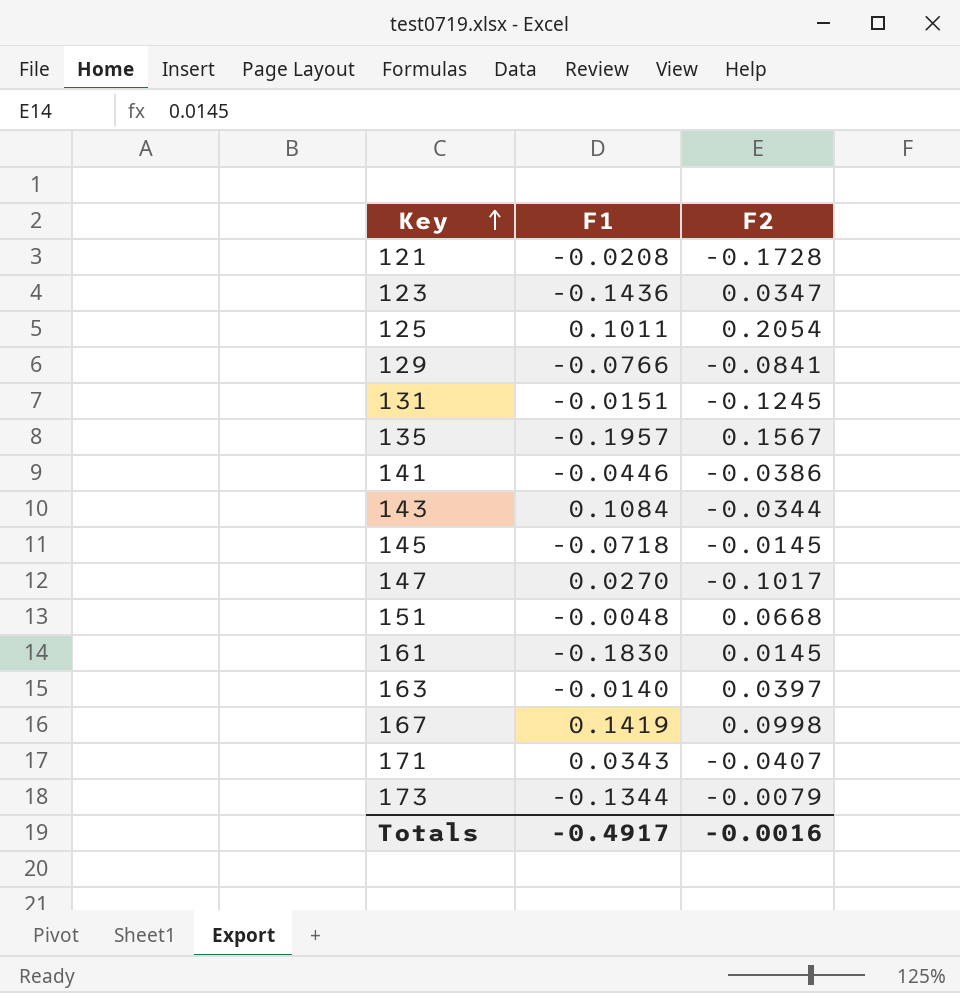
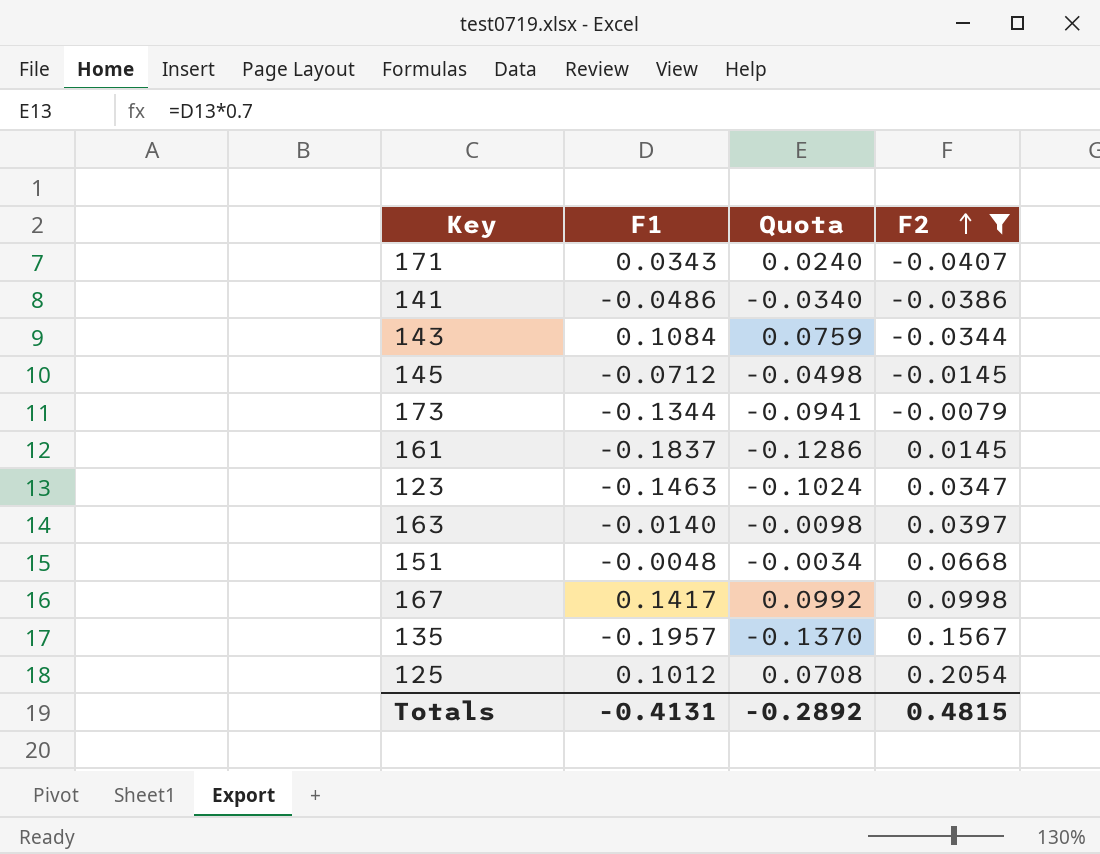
filter: none -> F2 >= -0.0407
row order: Key ascending -> F2 ascending
column Quota | formula: none -> [F1] * 0.7
141 | F1: -0.0446 -> -0.0486
145 | F1: -0.0718 -> -0.0712
161 | F1: -0.1830 -> -0.1837
123 | F1: -0.1436 -> -0.1463
167 | F1: 0.1419 -> 0.1417
125 | F1: 0.1011 -> 0.1012
Totals | F1: -0.4917 -> -0.4131
Totals | F2: -0.0016 -> 0.4815

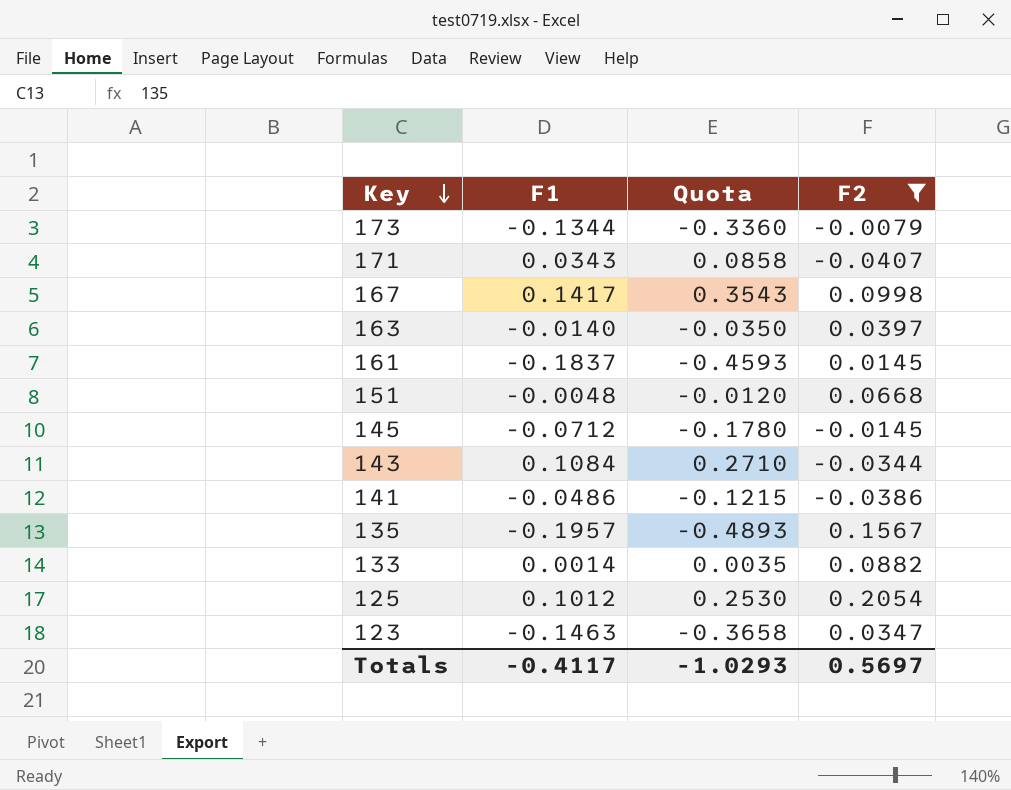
row order: F2 ascending -> Key descending
column Quota | formula: [F1] * 0.7 -> [F1] * 2.5
row 133: none -> 0.0014 | 0.0035 | 0.0882
Totals | F1: -0.4131 -> -0.4117
Totals | Quota: -0.2892 -> -1.0293
Totals | F2: 0.4815 -> 0.5697

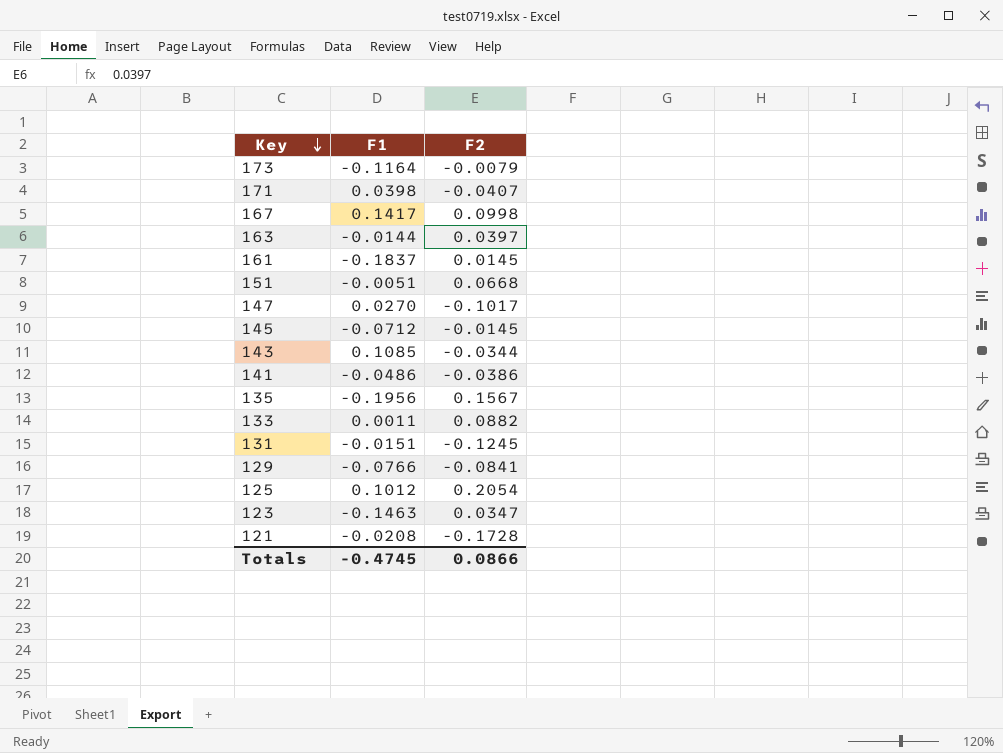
filter: F2 >= -0.0407 -> none
column Quota | formula: [F1] * 2.5 -> none
173 | F1: -0.1344 -> -0.1164
171 | F1: 0.0343 -> 0.0398
163 | F1: -0.0140 -> -0.0144
151 | F1: -0.0048 -> -0.0051
143 | F1: 0.1084 -> 0.1085
135 | F1: -0.1957 -> -0.1956
133 | F1: 0.0014 -> 0.0011
Totals | F1: -0.4117 -> -0.4745
Totals | F2: 0.5697 -> 0.0866

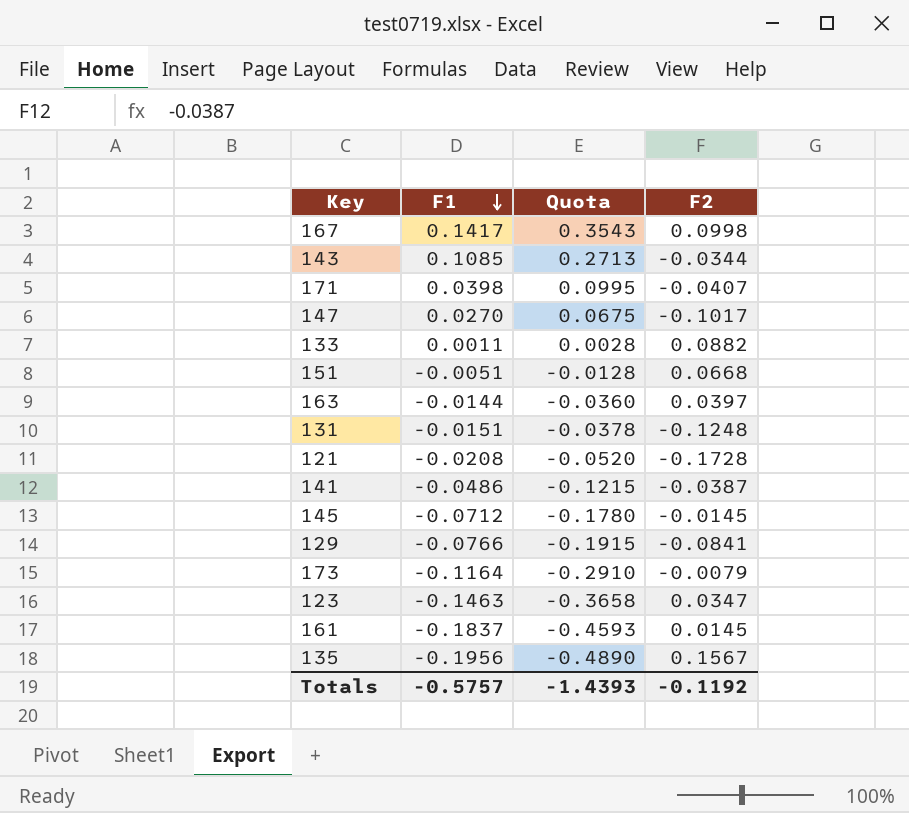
row order: Key descending -> F1 descending
column Quota | formula: none -> [F1] * 2.5
row 125: 0.1012 | 0.2054 -> none
131 | F2: -0.1245 -> -0.1248
141 | F2: -0.0386 -> -0.0387
Totals | F1: -0.4745 -> -0.5757
Totals | F2: 0.0866 -> -0.1192

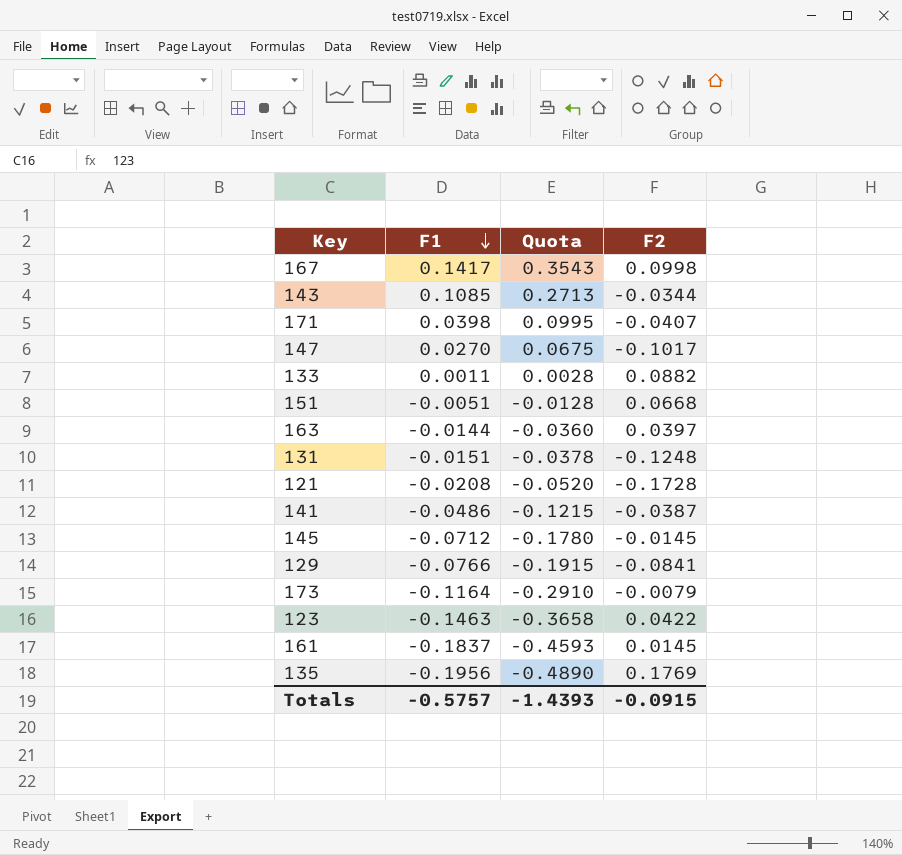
123 | F2: 0.0347 -> 0.0422
135 | F2: 0.1567 -> 0.1769
Totals | F2: -0.1192 -> -0.0915

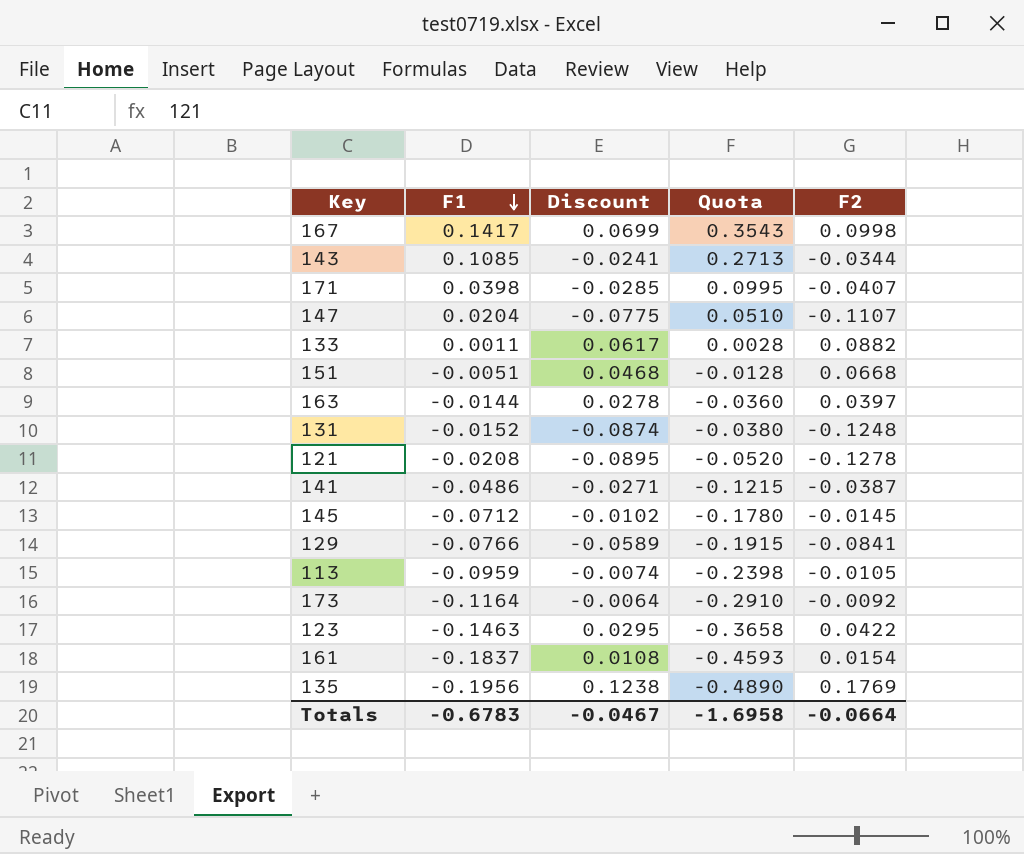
column Discount | formula: none -> [F2] * 0.7
147 | F1: 0.0270 -> 0.0204
147 | Quota: 0.0675 -> 0.0510
147 | F2: -0.1017 -> -0.1107
131 | F1: -0.0151 -> -0.0152
131 | Quota: -0.0378 -> -0.0380
121 | F2: -0.1728 -> -0.1278
row 113: none -> -0.0959 | -0.0074 | -0.2398 | -0.0105
173 | F2: -0.0079 -> -0.0092
161 | F2: 0.0145 -> 0.0154
Totals | F1: -0.5757 -> -0.6783
Totals | Quota: -1.4393 -> -1.6958
Totals | F2: -0.0915 -> -0.0664

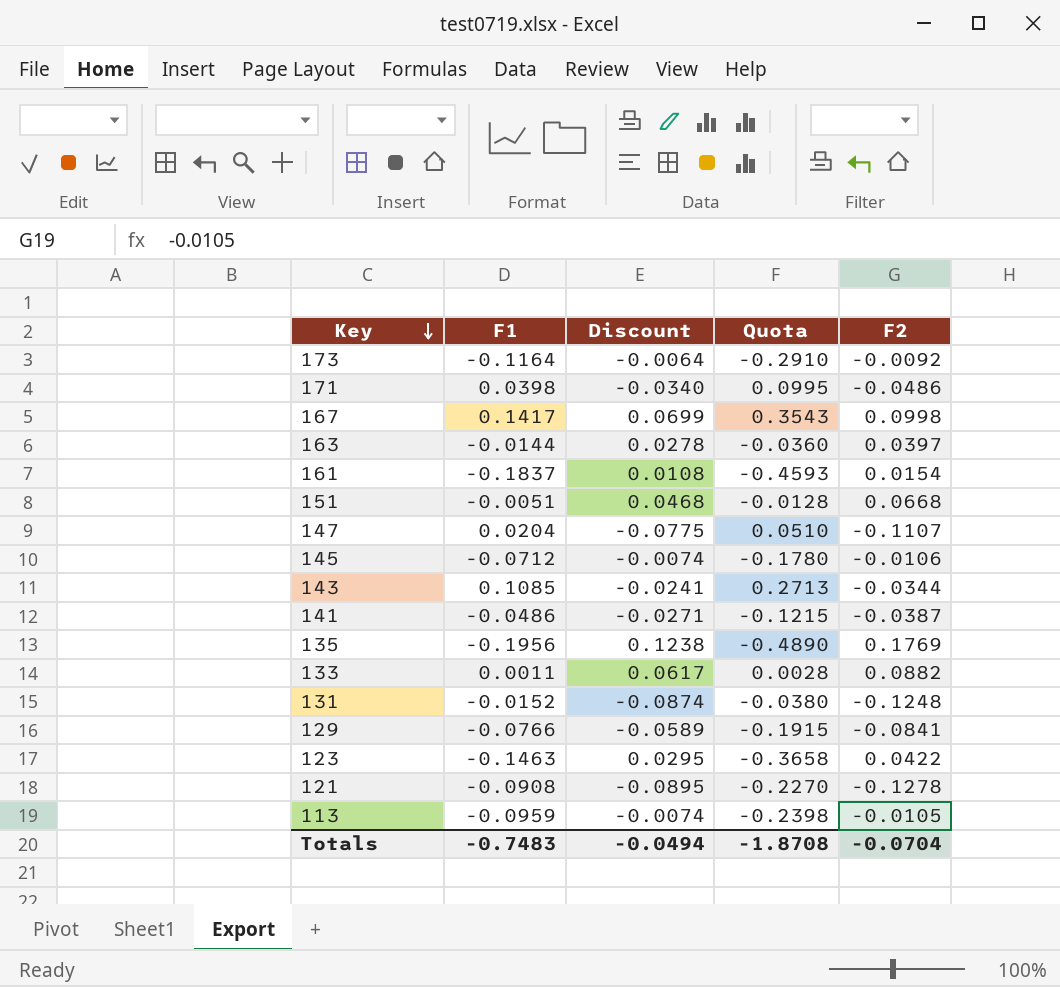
row order: F1 descending -> Key descending
171 | Discount: -0.0285 -> -0.0340
171 | F2: -0.0407 -> -0.0486
145 | Discount: -0.0102 -> -0.0074
145 | F2: -0.0145 -> -0.0106
121 | F1: -0.0208 -> -0.0908
121 | Quota: -0.0520 -> -0.2270
Totals | F1: -0.6783 -> -0.7483
Totals | Discount: -0.0467 -> -0.0494
Totals | Quota: -1.6958 -> -1.8708
Totals | F2: -0.0664 -> -0.0704

